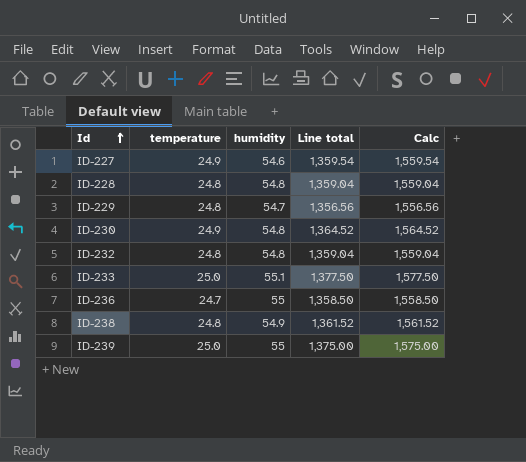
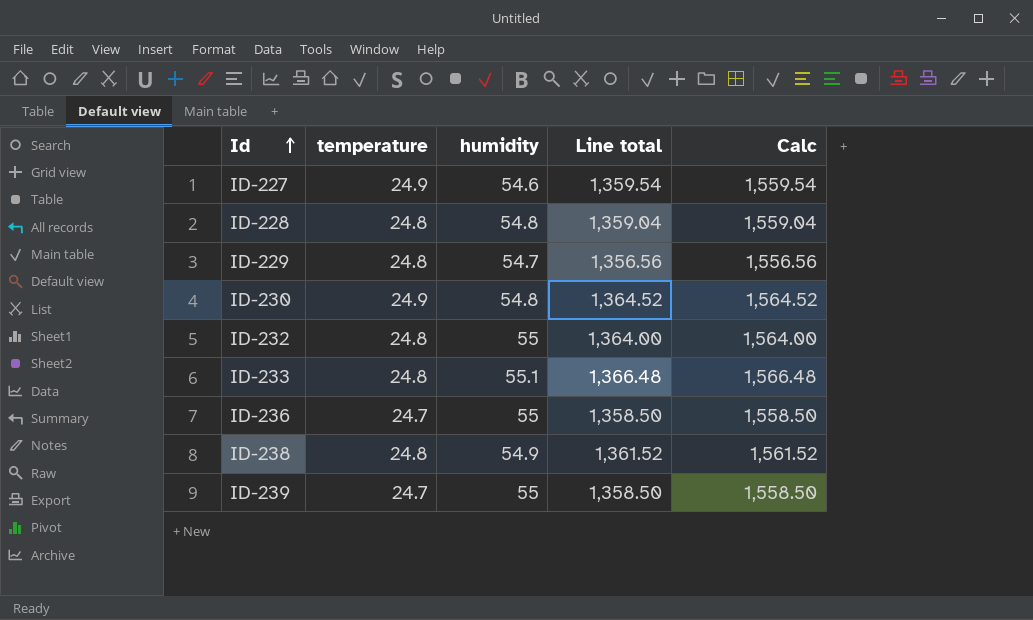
ID-232 | humidity: 54.8 -> 55
ID-232 | Line total: 1,359.04 -> 1,364.00
ID-232 | Calc: 1,559.04 -> 1,564.00
ID-233 | temperature: 25.0 -> 24.8
ID-233 | Line total: 1,377.50 -> 1,366.48
ID-233 | Calc: 1,577.50 -> 1,566.48
ID-239 | temperature: 25.0 -> 24.7
ID-239 | Line total: 1,375.00 -> 1,358.50
ID-239 | Calc: 1,575.00 -> 1,558.50

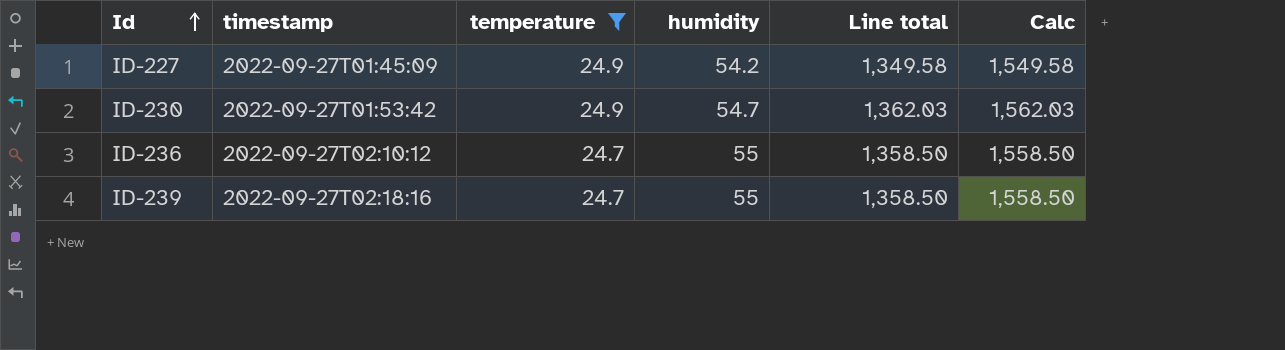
filter: none -> temperature != 24.8
column timestamp | position: none -> 2
ID-227 | humidity: 54.6 -> 54.2
ID-227 | Line total: 1,359.54 -> 1,349.58
ID-227 | Calc: 1,559.54 -> 1,549.58
ID-230 | humidity: 54.8 -> 54.7
ID-230 | Line total: 1,364.52 -> 1,362.03
ID-230 | Calc: 1,564.52 -> 1,562.03

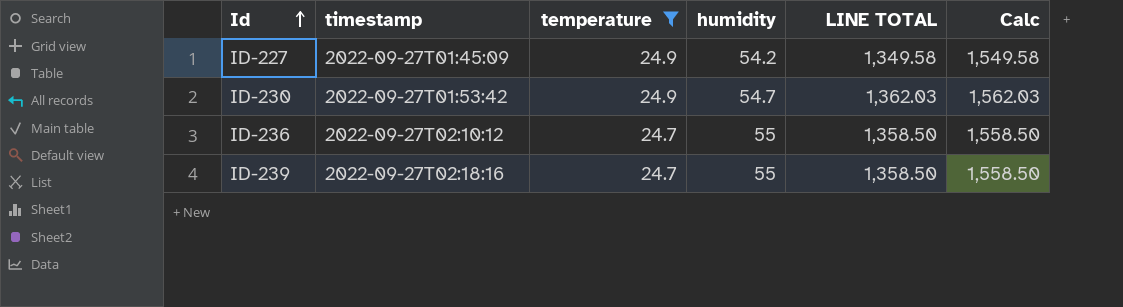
column name: Line total -> LINE TOTAL

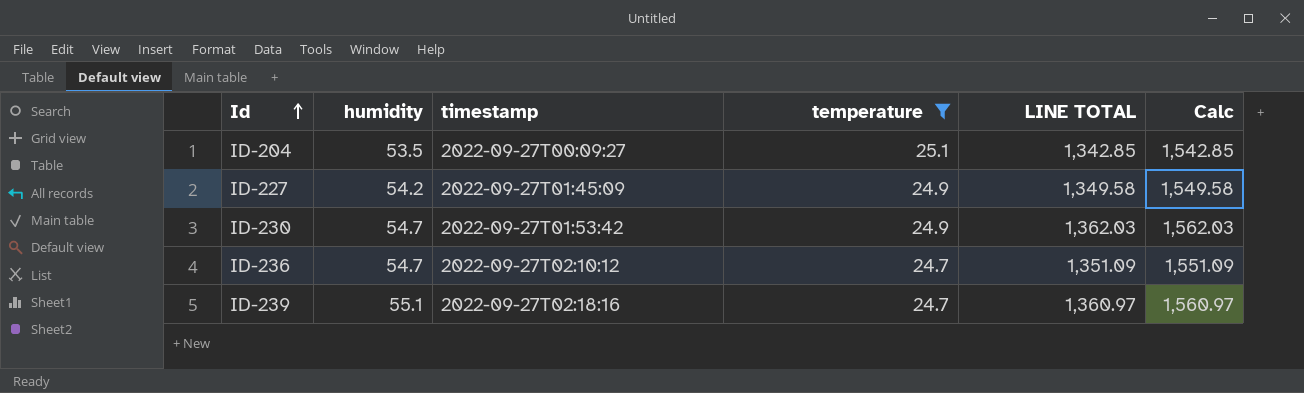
column humidity | position: 4 -> 2
row ID-204: none -> 53.5 | 2022-09-27T00:09:27 | 25.1 | 1,342.85 | 1,542.85
ID-236 | humidity: 55 -> 54.7
ID-236 | LINE TOTAL: 1,358.50 -> 1,351.09
ID-236 | Calc: 1,558.50 -> 1,551.09
ID-239 | humidity: 55 -> 55.1
ID-239 | LINE TOTAL: 1,358.50 -> 1,360.97
ID-239 | Calc: 1,558.50 -> 1,560.97

